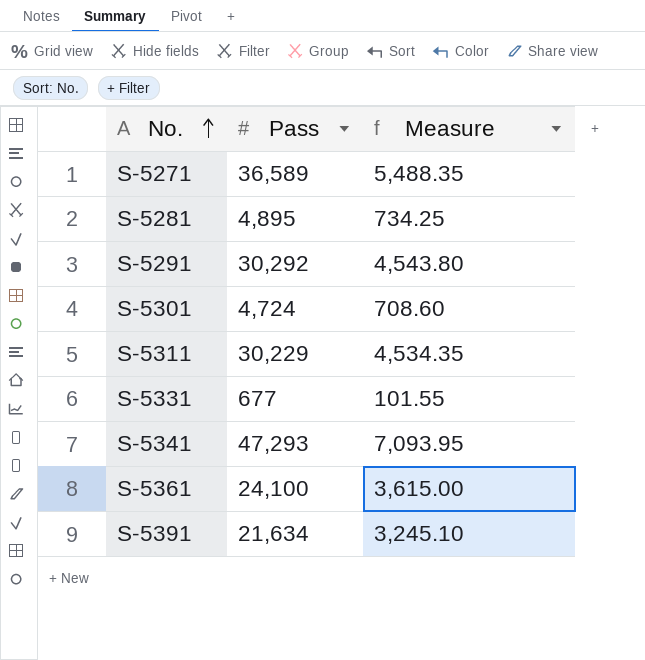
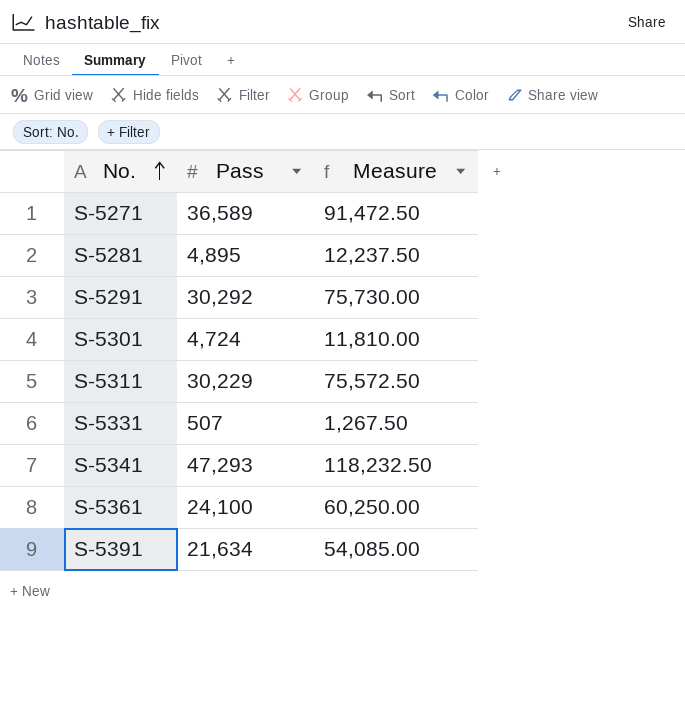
column Measure | formula: [Pass] * 0.15 -> [Pass] * 2.5
S-5331 | Pass: 677 -> 507

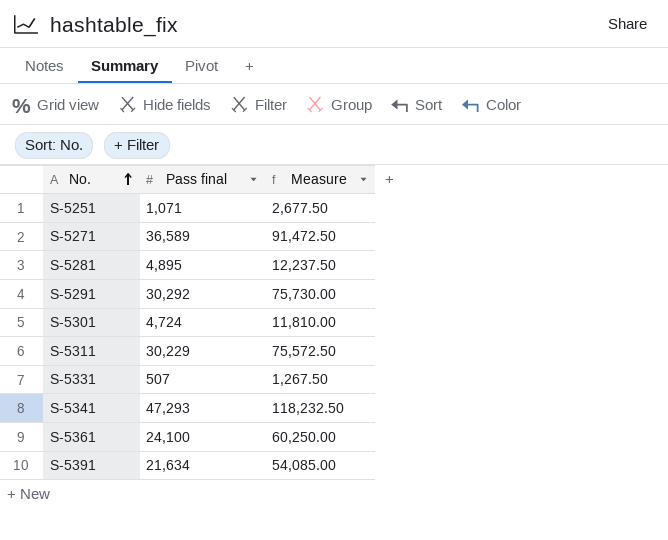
column name: Pass -> Pass final
row S-5251: none -> 1,071 | 2,677.50

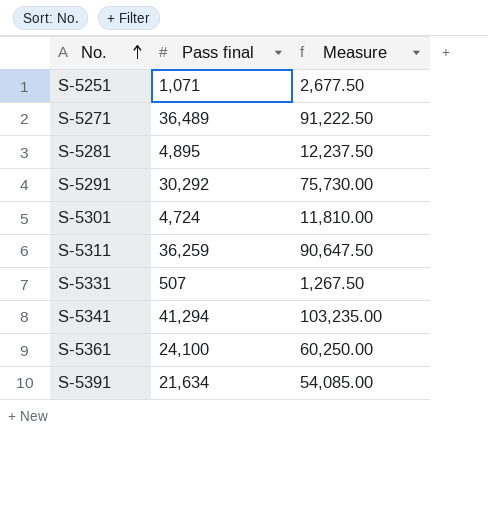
S-5271 | Pass final: 36,589 -> 36,489
S-5271 | Measure: 91,472.50 -> 91,222.50
S-5311 | Pass final: 30,229 -> 36,259
S-5311 | Measure: 75,572.50 -> 90,647.50
S-5341 | Pass final: 47,293 -> 41,294
S-5341 | Measure: 118,232.50 -> 103,235.00

